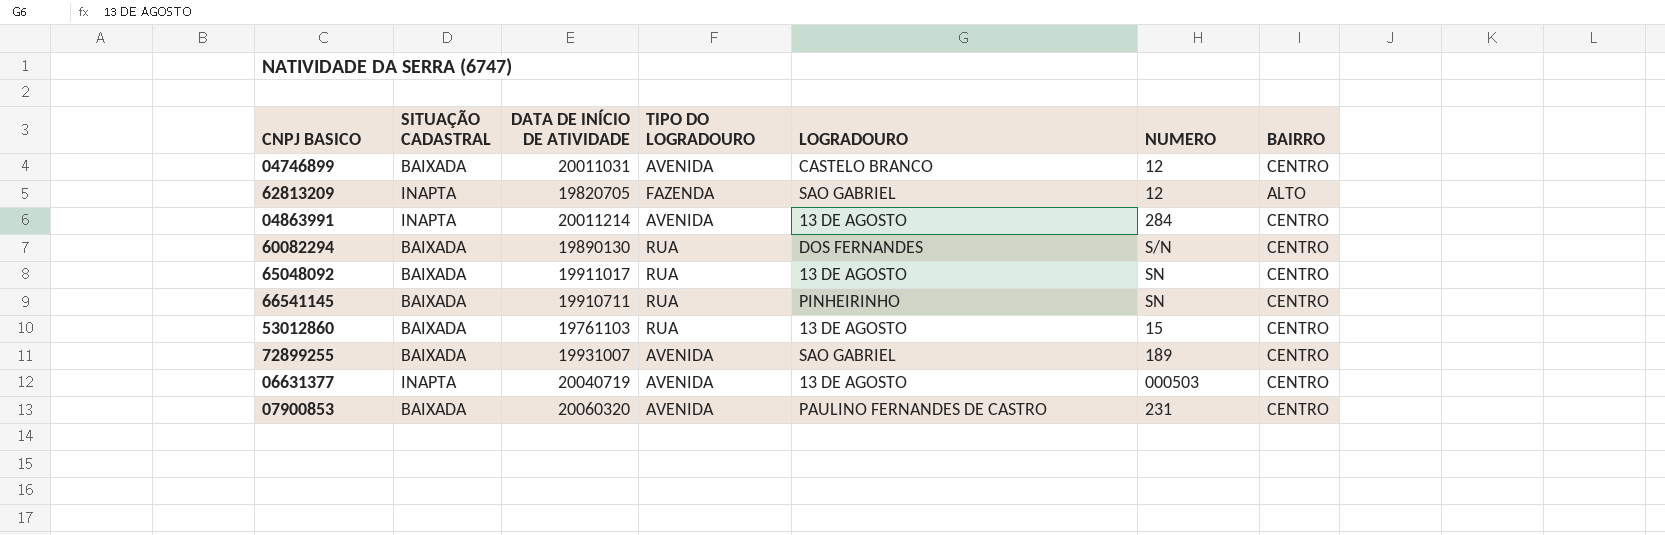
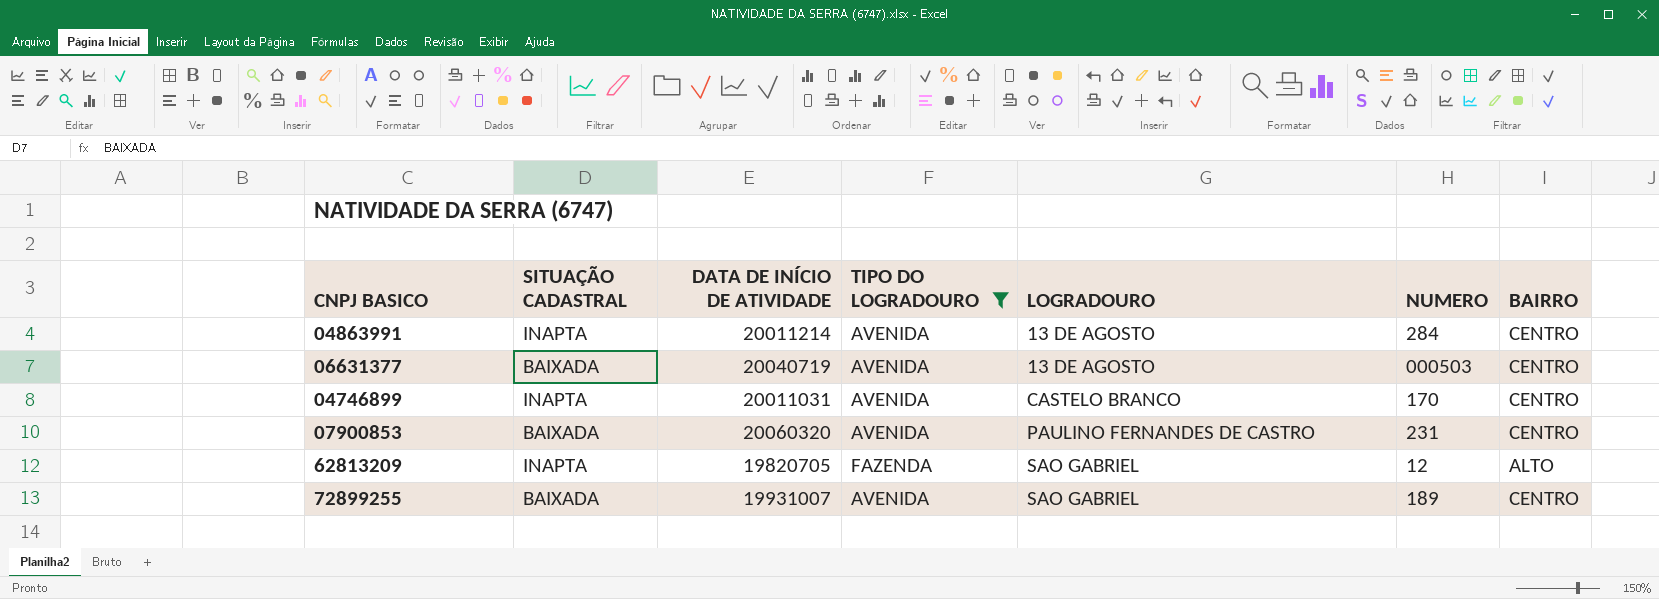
filter: none -> TIPO DO LOGRADOURO != RUA
row order: none -> LOGRADOURO ascending
06631377 | SITUAÇÃO CADASTRAL: INAPTA -> BAIXADA
04746899 | SITUAÇÃO CADASTRAL: BAIXADA -> INAPTA
04746899 | NUMERO: 12 -> 170

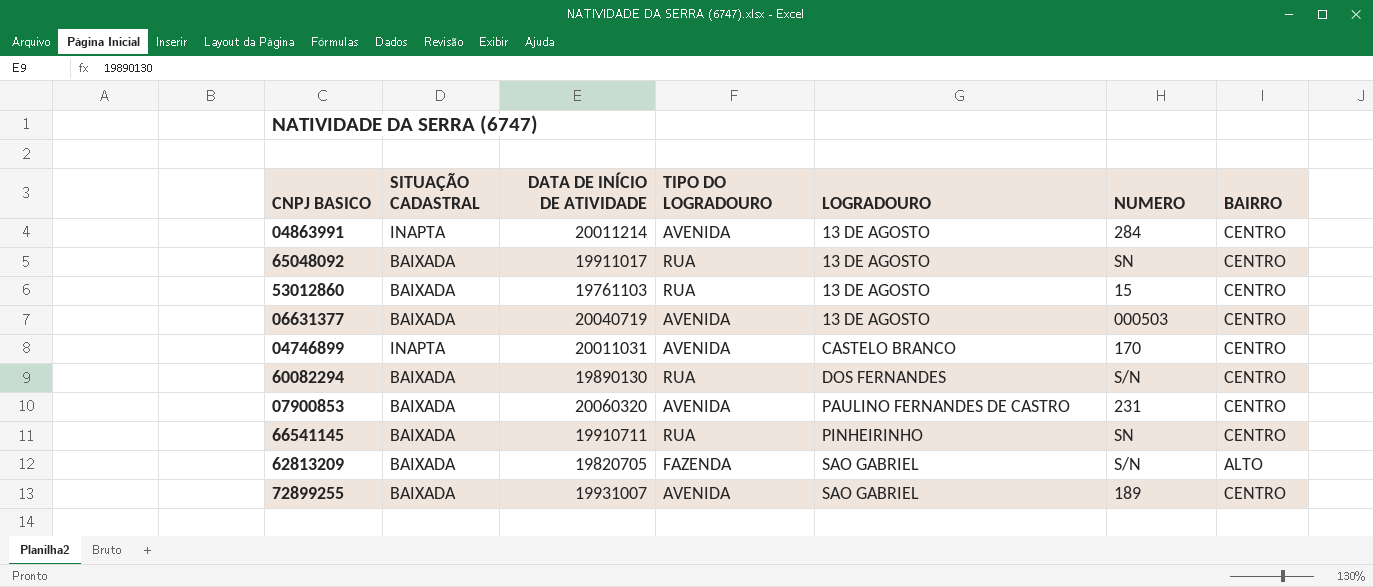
filter: TIPO DO LOGRADOURO != RUA -> none
62813209 | SITUAÇÃO CADASTRAL: INAPTA -> BAIXADA
62813209 | NUMERO: 12 -> S/N

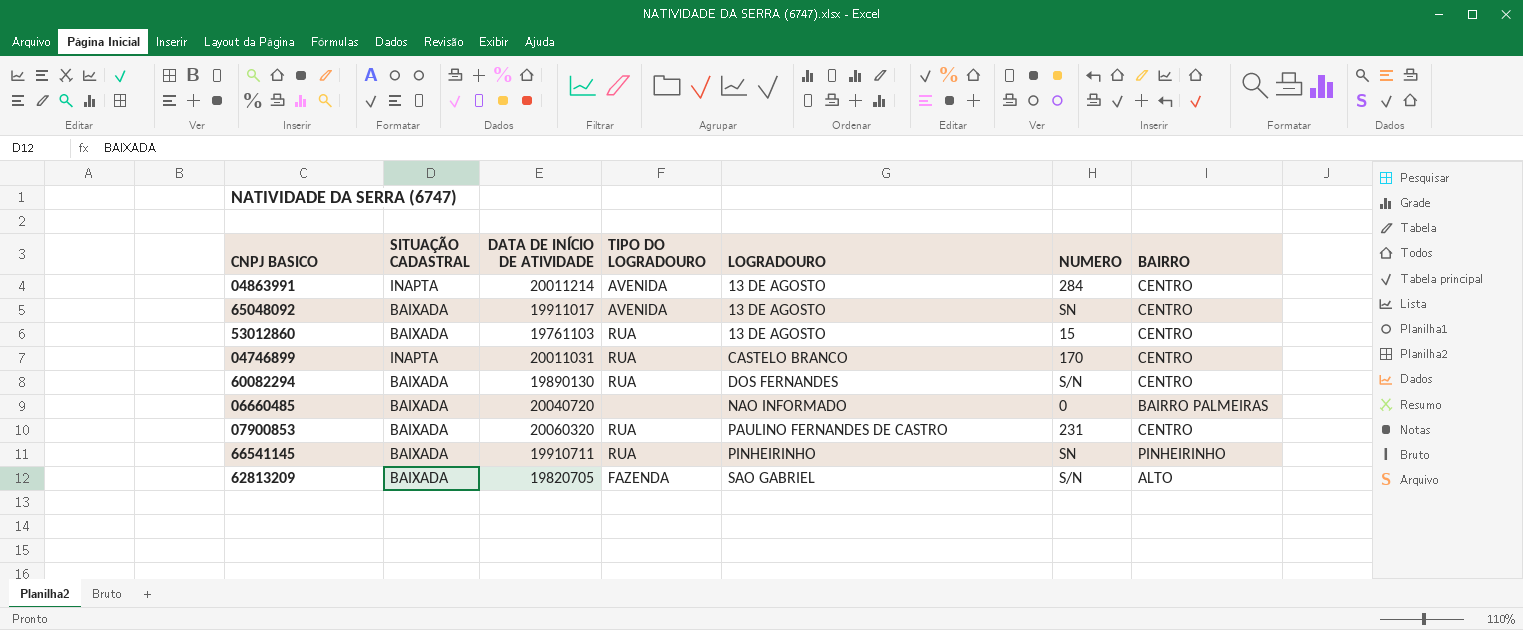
row 06631377: BAIXADA | 20040719 | AVENIDA | 13 DE AGOSTO | 000503 | CENTRO -> none
row 72899255: BAIXADA | 19931007 | AVENIDA | SAO GABRIEL | 189 | CENTRO -> none
65048092 | TIPO DO LOGRADOURO: RUA -> AVENIDA
04746899 | TIPO DO LOGRADOURO: AVENIDA -> RUA
row 06660485: none -> BAIXADA | 20040720 | none | NAO INFORMADO | 0 | BAIRRO PALMEIRAS
07900853 | TIPO DO LOGRADOURO: AVENIDA -> RUA
66541145 | BAIRRO: CENTRO -> PINHEIRINHO

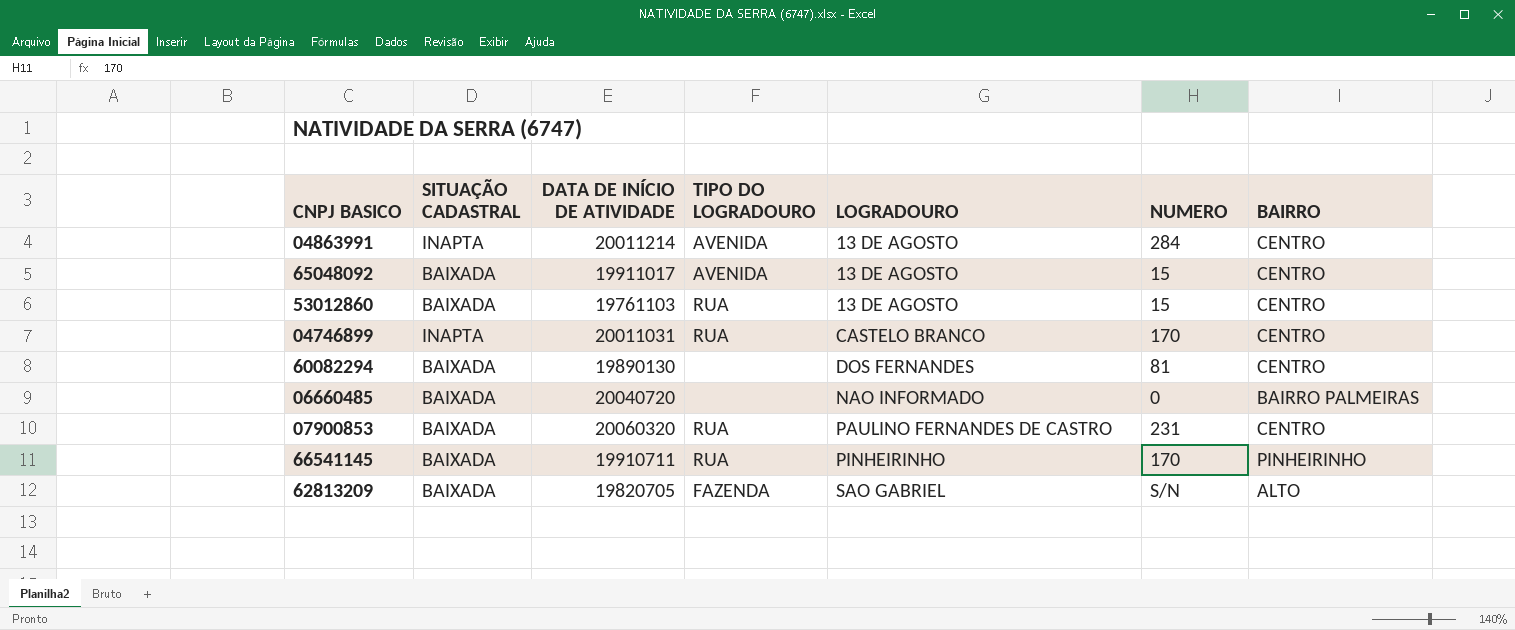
65048092 | NUMERO: SN -> 15
60082294 | TIPO DO LOGRADOURO: RUA -> none
60082294 | NUMERO: S/N -> 81
66541145 | NUMERO: SN -> 170

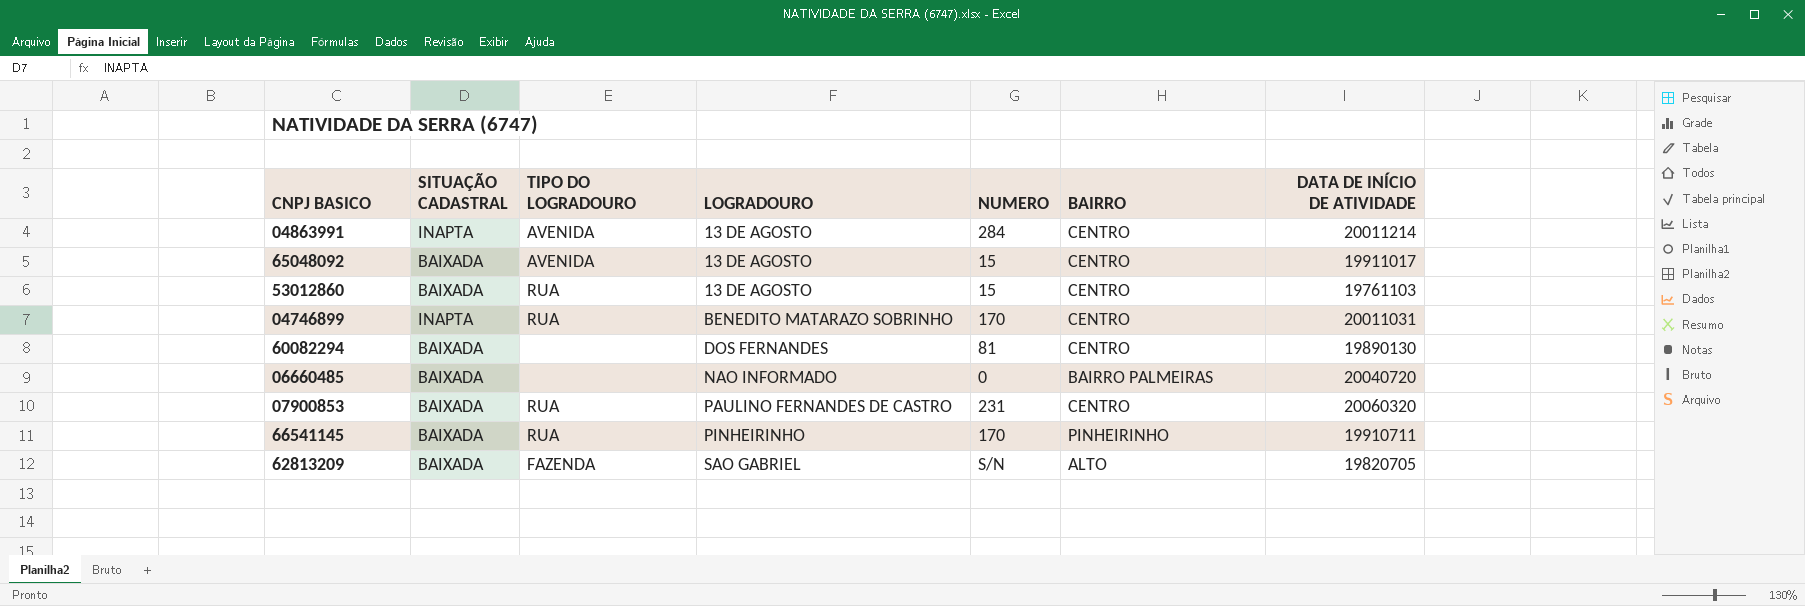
column DATA DE INÍCIO DE ATIVIDADE | position: 3 -> 7
04746899 | LOGRADOURO: CASTELO BRANCO -> BENEDITO MATARAZO SOBRINHO

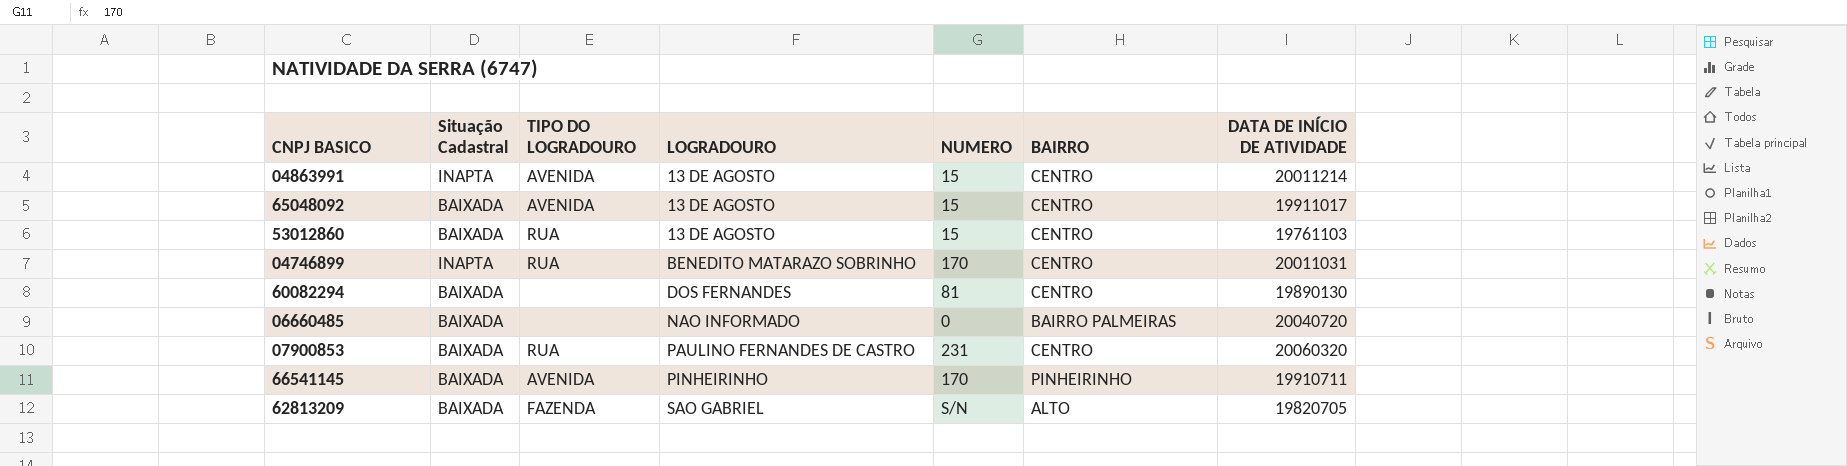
column name: SITUAÇÃO CADASTRAL -> Situação Cadastral
04863991 | NUMERO: 284 -> 15
66541145 | TIPO DO LOGRADOURO: RUA -> AVENIDA

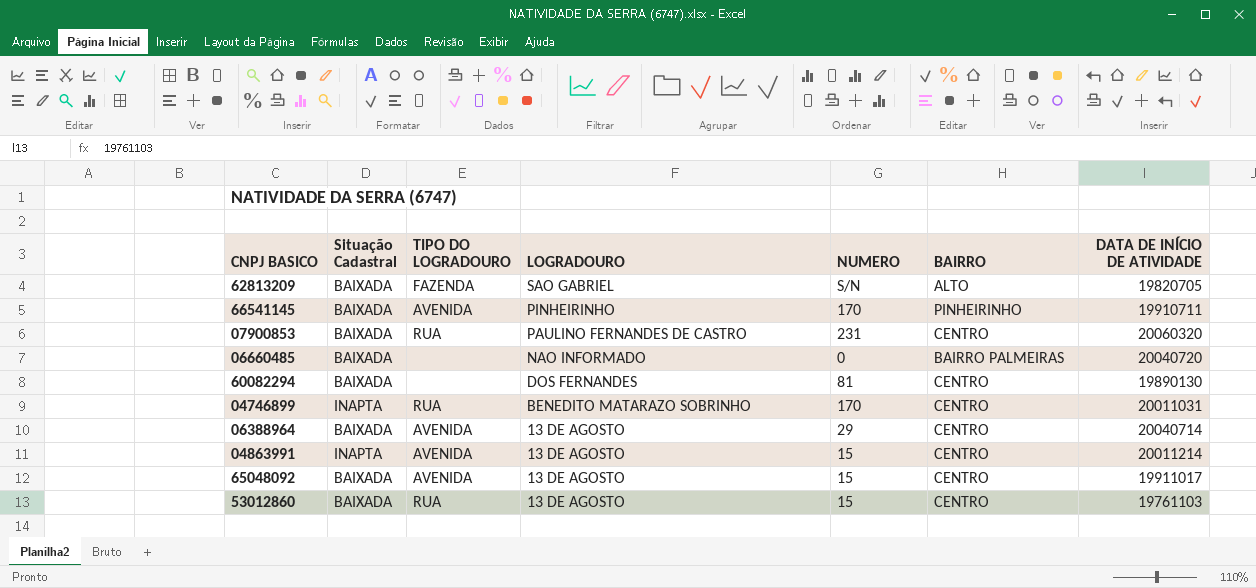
row order: LOGRADOURO ascending -> LOGRADOURO descending
row 06388964: none -> BAIXADA | AVENIDA | 13 DE AGOSTO | 29 | CENTRO | 20040714

